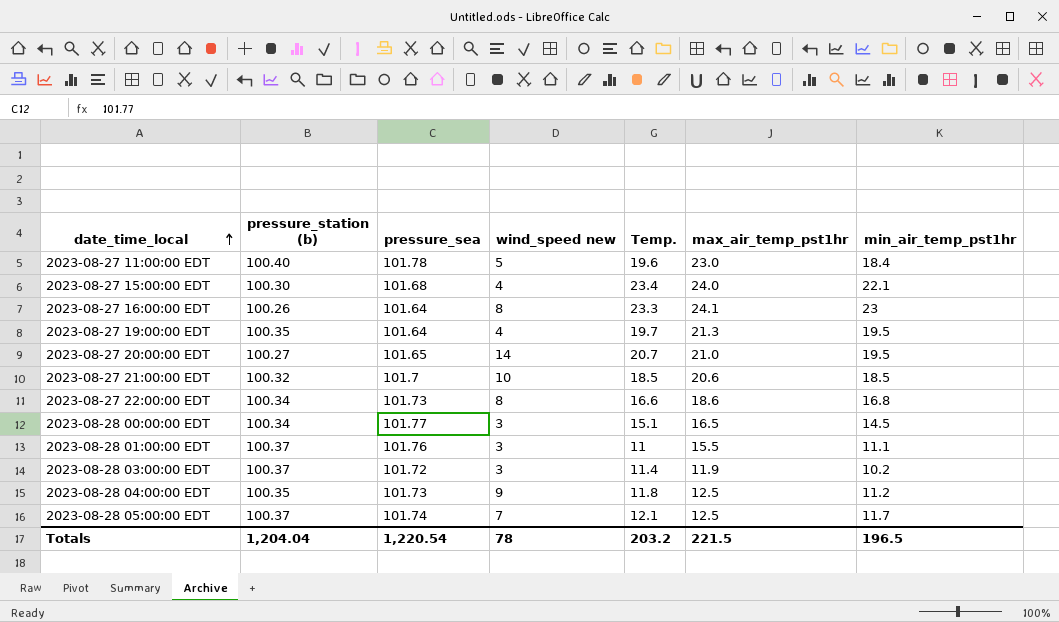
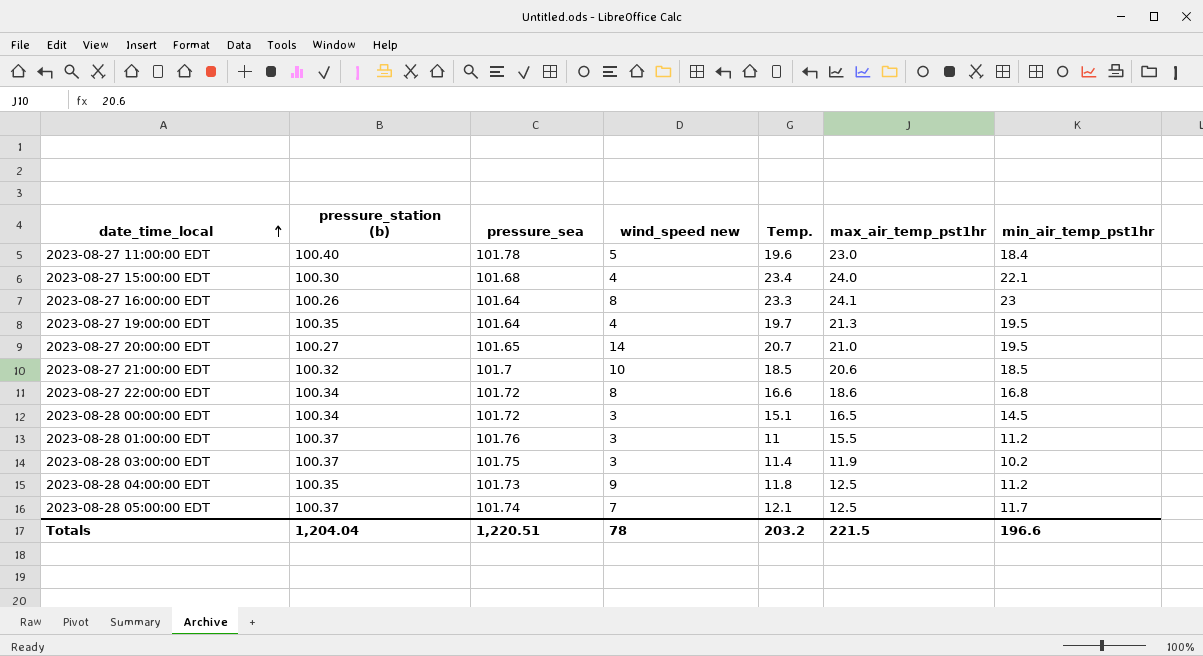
2023-08-27 22:00:00 EDT | pressure_sea: 101.73 -> 101.72
2023-08-28 00:00:00 EDT | pressure_sea: 101.77 -> 101.72
2023-08-28 01:00:00 EDT | min_air_temp_pst1hr: 11.1 -> 11.2
2023-08-28 03:00:00 EDT | pressure_sea: 101.72 -> 101.75
Totals | pressure_sea: 1,220.54 -> 1,220.51
Totals | min_air_temp_pst1hr: 196.5 -> 196.6

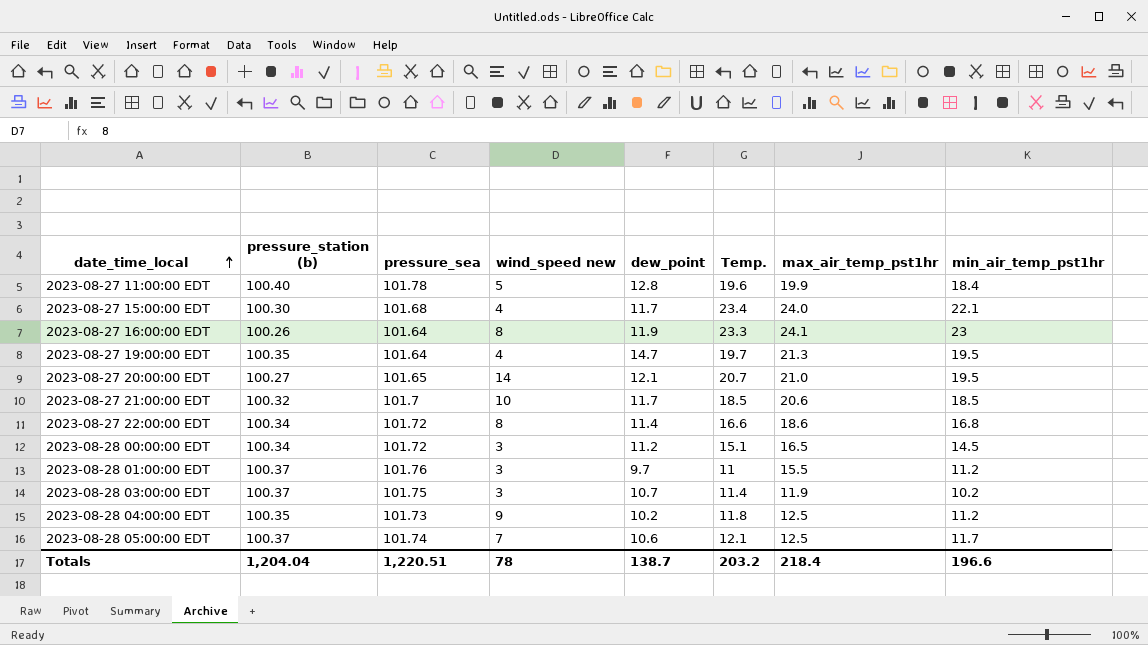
column dew_point | position: none -> 5
2023-08-27 11:00:00 EDT | max_air_temp_pst1hr: 23.0 -> 19.9
Totals | max_air_temp_pst1hr: 221.5 -> 218.4

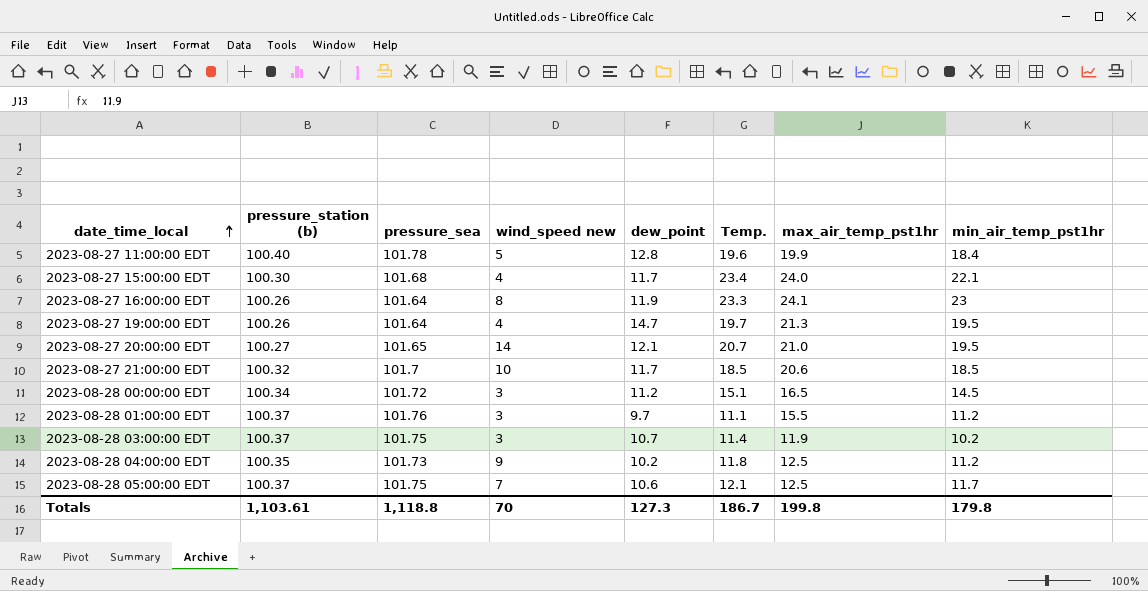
row 2023-08-27 22:00:00 EDT: 100.34 | 101.72 | 8 | 11.4 | 16.6 | 18.6 | 16.8 -> none
2023-08-27 19:00:00 EDT | pressure_station (b): 100.35 -> 100.26
2023-08-28 01:00:00 EDT | Temp.: 11 -> 11.1
2023-08-28 05:00:00 EDT | pressure_sea: 101.74 -> 101.75
Totals | pressure_station (b): 1,204.04 -> 1,103.61
Totals | pressure_sea: 1,220.51 -> 1,118.8
Totals | wind_speed new: 78 -> 70
Totals | dew_point: 138.7 -> 127.3
Totals | Temp.: 203.2 -> 186.7
Totals | max_air_temp_pst1hr: 218.4 -> 199.8
Totals | min_air_temp_pst1hr: 196.6 -> 179.8

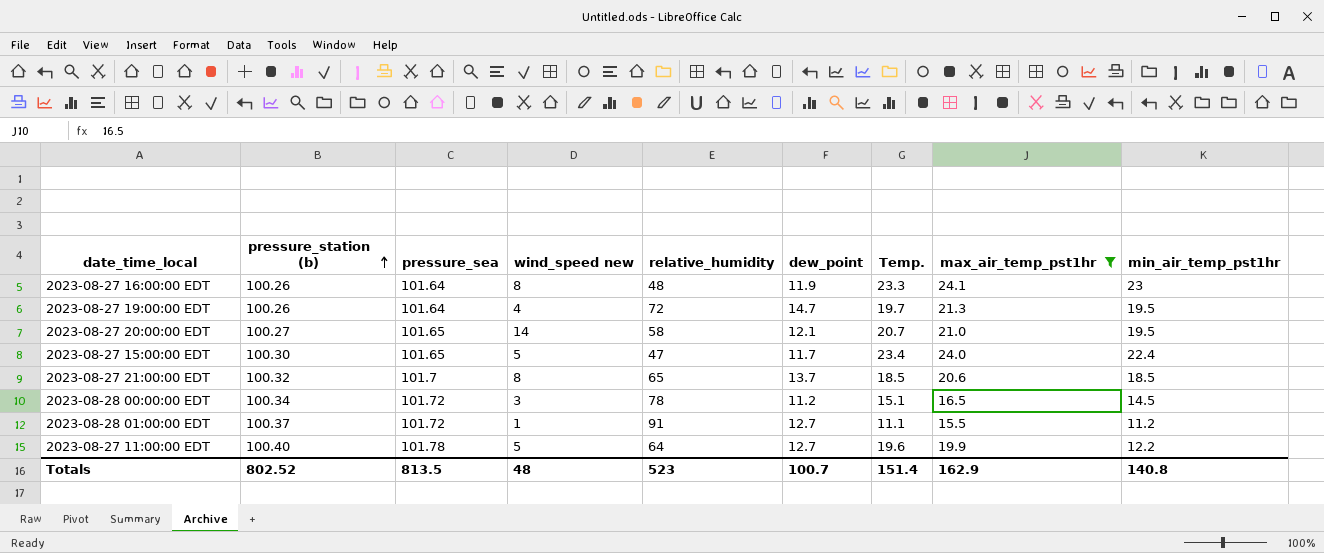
filter: none -> max_air_temp_pst1hr >= 15.5
row order: date_time_local ascending -> pressure_station (b) ascending
column relative_humidity | position: none -> 5
2023-08-27 15:00:00 EDT | pressure_sea: 101.68 -> 101.65
2023-08-27 15:00:00 EDT | wind_speed new: 4 -> 5
2023-08-27 15:00:00 EDT | min_air_temp_pst1hr: 22.1 -> 22.4
2023-08-27 21:00:00 EDT | wind_speed new: 10 -> 8
2023-08-27 21:00:00 EDT | dew_point: 11.7 -> 13.7
2023-08-28 01:00:00 EDT | pressure_sea: 101.76 -> 101.72
2023-08-28 01:00:00 EDT | wind_speed new: 3 -> 1
2023-08-28 01:00:00 EDT | dew_point: 9.7 -> 12.7
2023-08-27 11:00:00 EDT | dew_point: 12.8 -> 12.7
2023-08-27 11:00:00 EDT | min_air_temp_pst1hr: 18.4 -> 12.2
Totals | pressure_station (b): 1,103.61 -> 802.52
Totals | pressure_sea: 1,118.8 -> 813.5
Totals | wind_speed new: 70 -> 48
Totals | dew_point: 127.3 -> 100.7
Totals | Temp.: 186.7 -> 151.4
Totals | max_air_temp_pst1hr: 199.8 -> 162.9
Totals | min_air_temp_pst1hr: 179.8 -> 140.8

